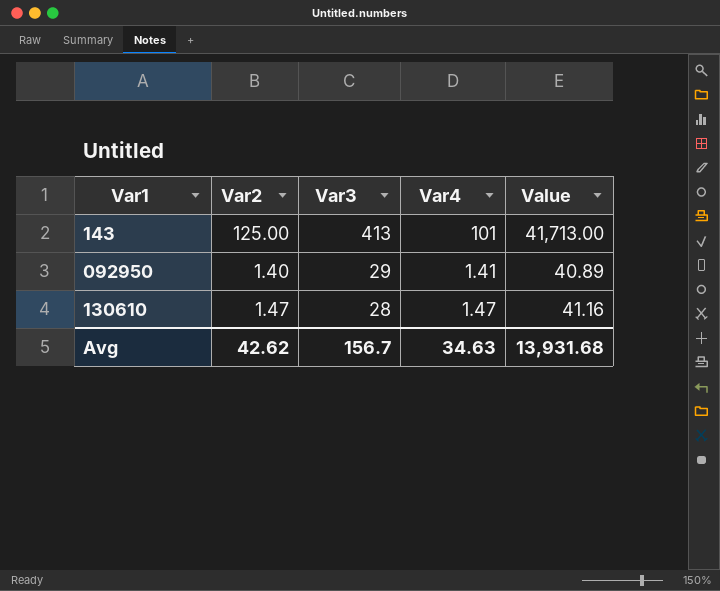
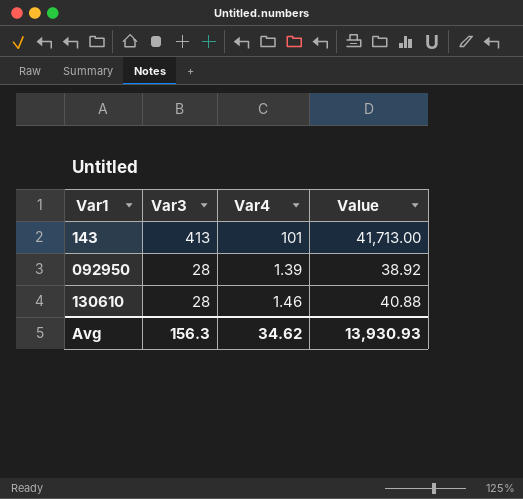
column Var2 | position: 2 -> none
092950 | Var3: 29 -> 28
092950 | Var4: 1.41 -> 1.39
092950 | Value: 40.89 -> 38.92
130610 | Var4: 1.47 -> 1.46
130610 | Value: 41.16 -> 40.88
Avg | Var3: 156.7 -> 156.3
Avg | Var4: 34.63 -> 34.62
Avg | Value: 13,931.68 -> 13,930.93

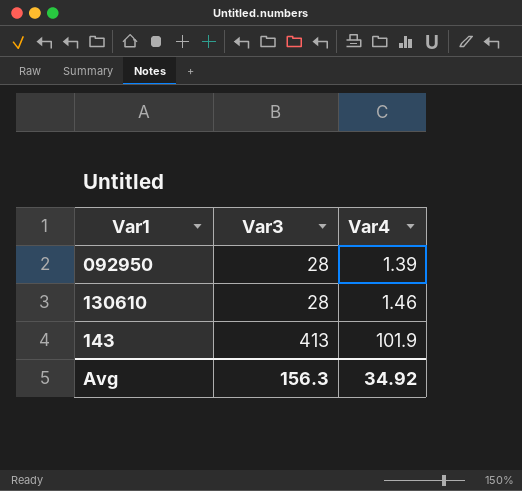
row order: Var1 ascending -> Var3 ascending
column Value | formula: [Var3] * [Var4] -> none
143 | Var4: 101 -> 101.9
Avg | Var4: 34.62 -> 34.92

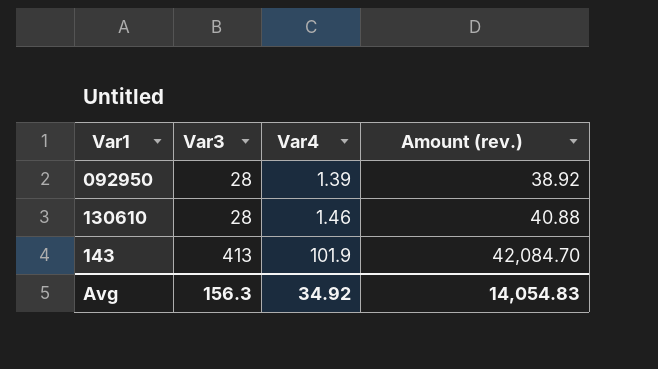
column Amount (rev.) | formula: none -> [Var3] * [Var4]

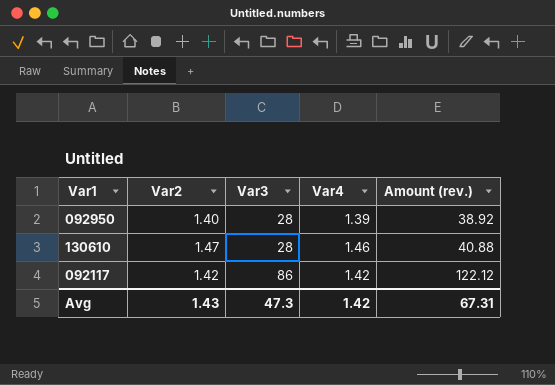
column Var2 | position: none -> 2
row 143: 413 | 101.9 | 42,084.70 -> none
row 092117: none -> 1.42 | 86 | 1.42 | 122.12
Avg | Var3: 156.3 -> 47.3
Avg | Var4: 34.92 -> 1.42
Avg | Amount (rev.): 14,054.83 -> 67.31

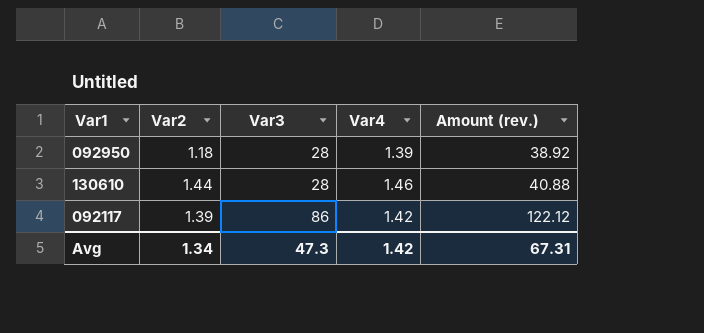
092950 | Var2: 1.40 -> 1.18
130610 | Var2: 1.47 -> 1.44
092117 | Var2: 1.42 -> 1.39
Avg | Var2: 1.43 -> 1.34

